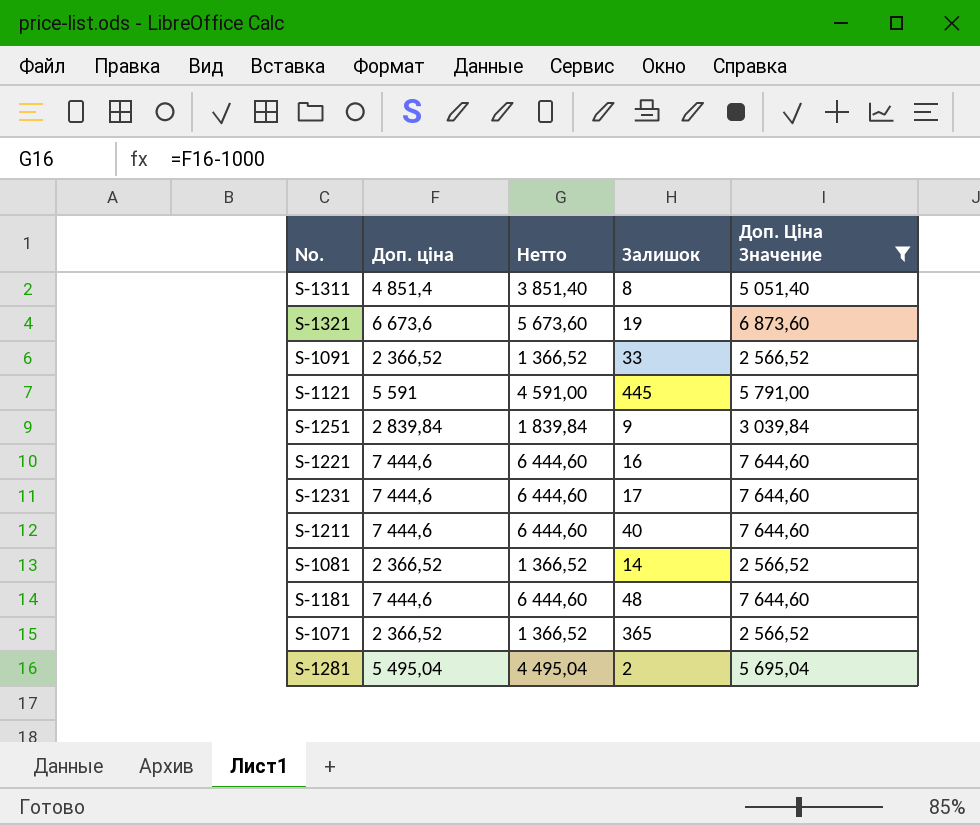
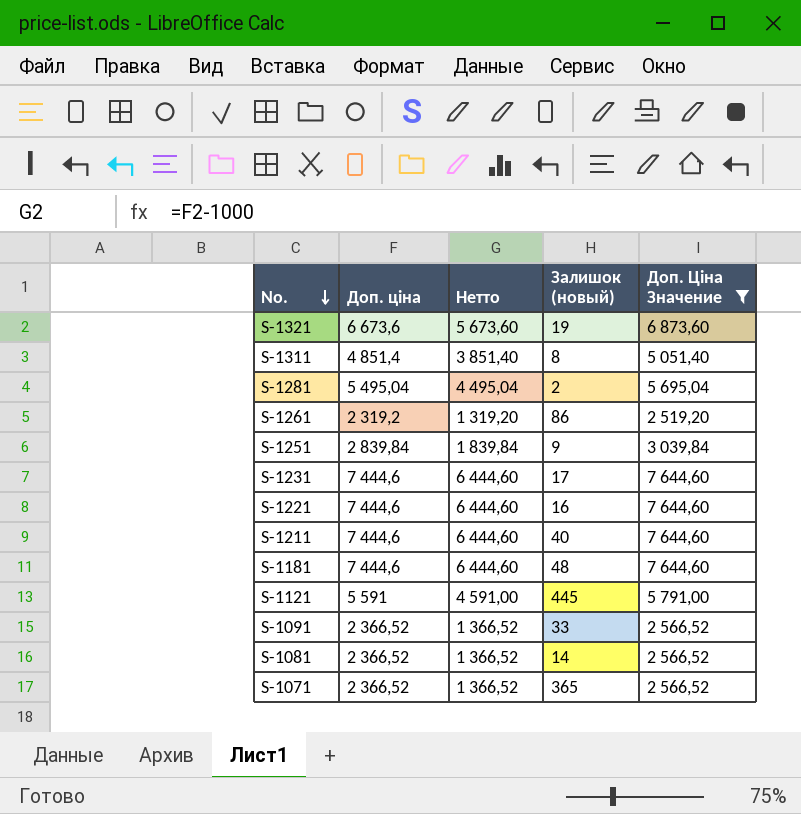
row order: none -> No. descending
column name: Залишок -> Залишок (новый)
row S-1261: none -> 2 319,2 | 1 319,20 | 86 | 2 519,20

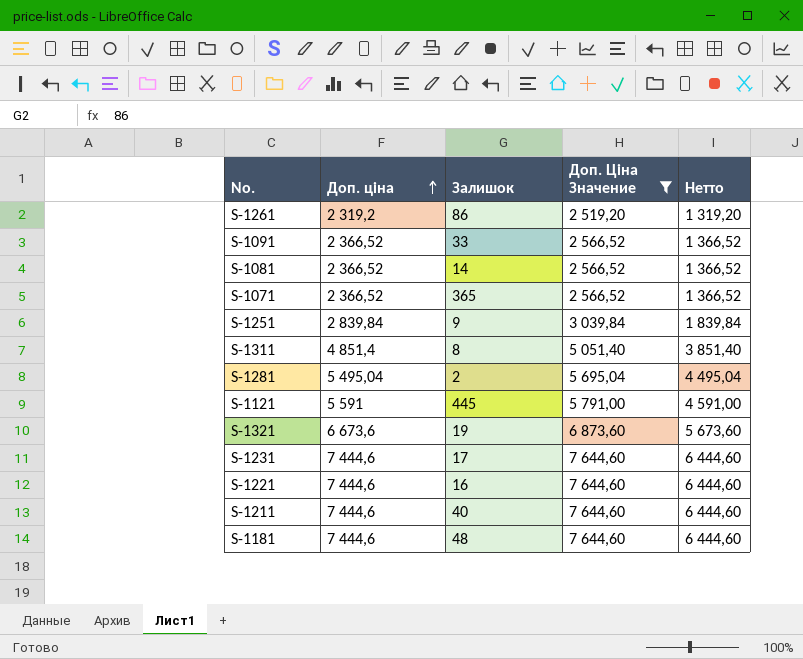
row order: No. descending -> Доп. ціна ascending
column name: Залишок (новый) -> Залишок
column Нетто | position: 3 -> 5

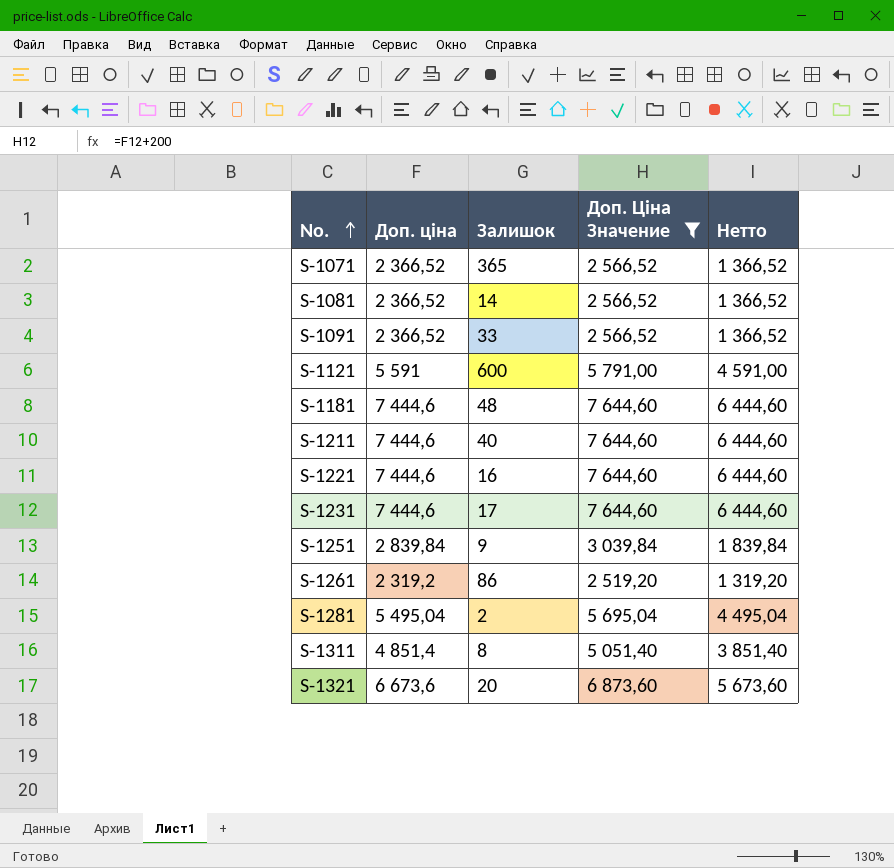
row order: Доп. ціна ascending -> No. ascending
S-1121 | Залишок: 445 -> 600
S-1321 | Залишок: 19 -> 20

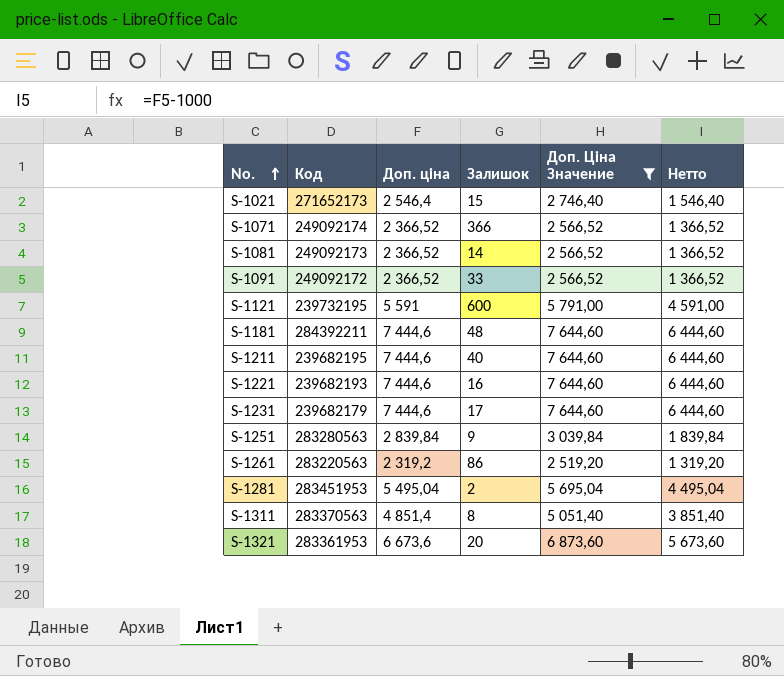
column Код | position: none -> 2
row S-1021: none -> 271652173 | 2 546,4 | 15 | 2 746,40 | 1 546,40
S-1071 | Залишок: 365 -> 366

